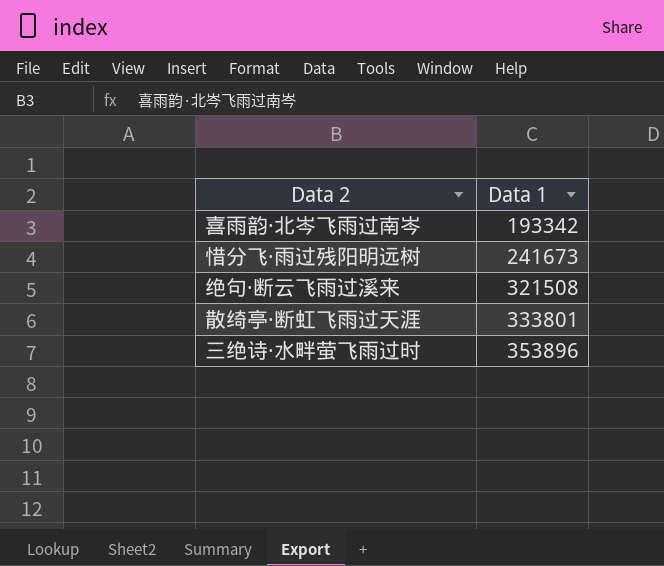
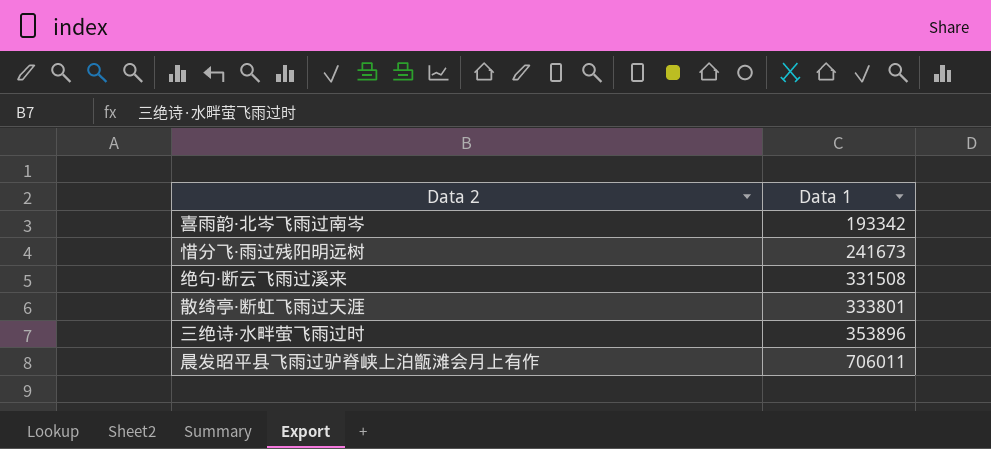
绝句·断云飞雨过溪来 | Data 1: 321508 -> 331508
row 晨发昭平县飞雨过驴脊峡上泊甑滩会月上有作: none -> 706011

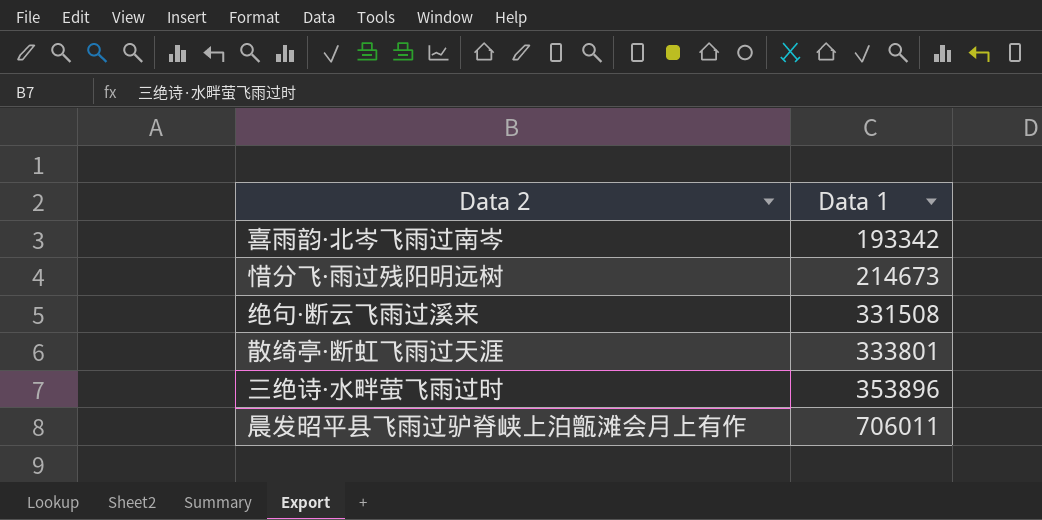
惜分飞·雨过残阳明远树 | Data 1: 241673 -> 214673

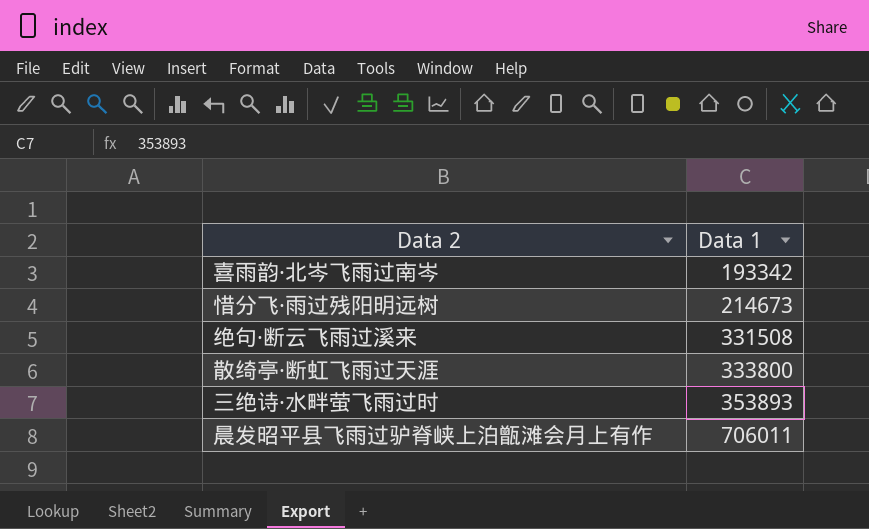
散绮亭·断虹飞雨过天涯 | Data 1: 333801 -> 333800
三绝诗·水畔萤飞雨过时 | Data 1: 353896 -> 353893

